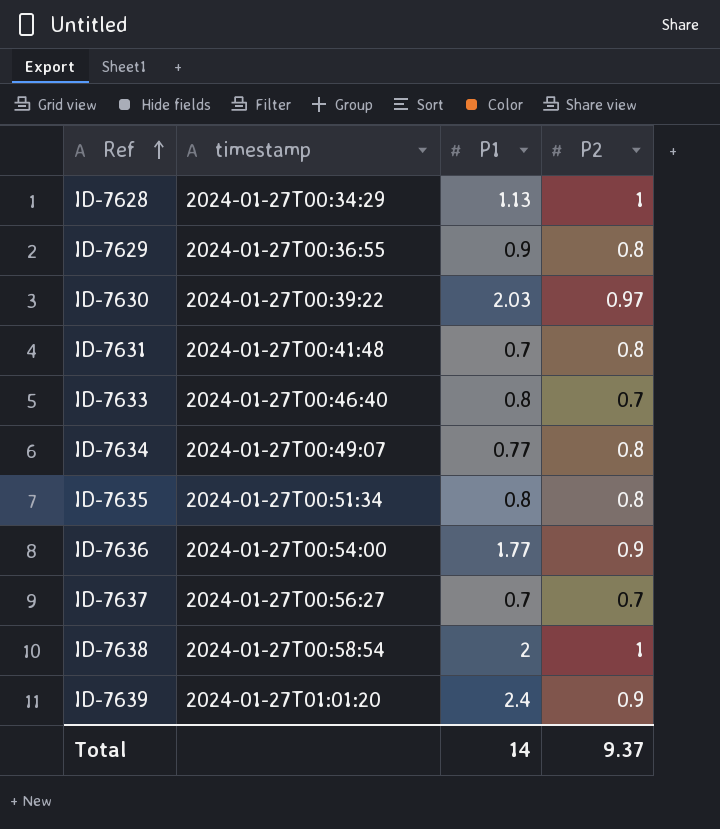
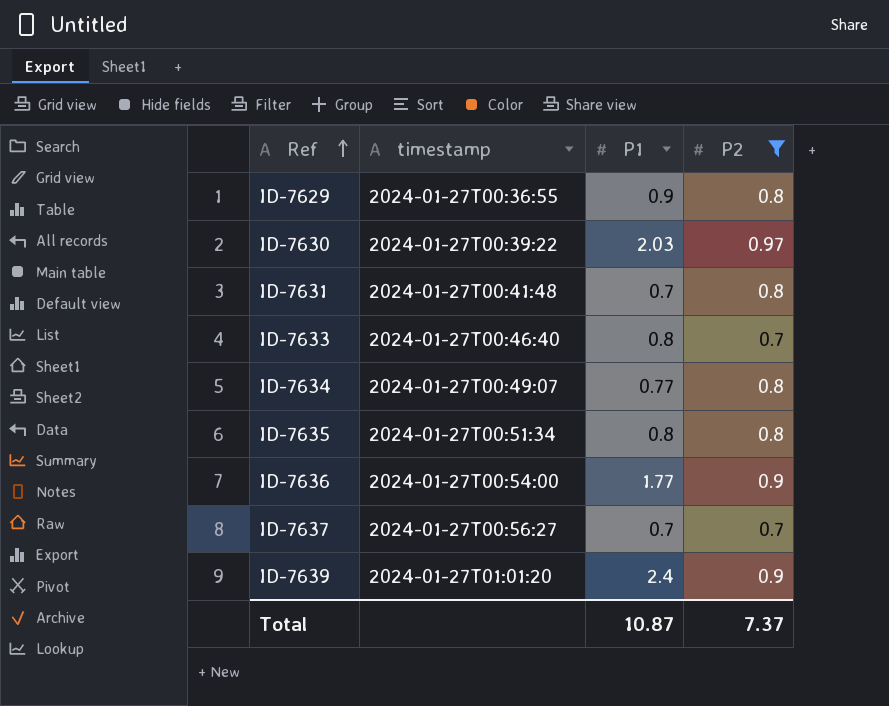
filter: none -> P2 != 1
Total | P1: 14 -> 10.87
Total | P2: 9.37 -> 7.37

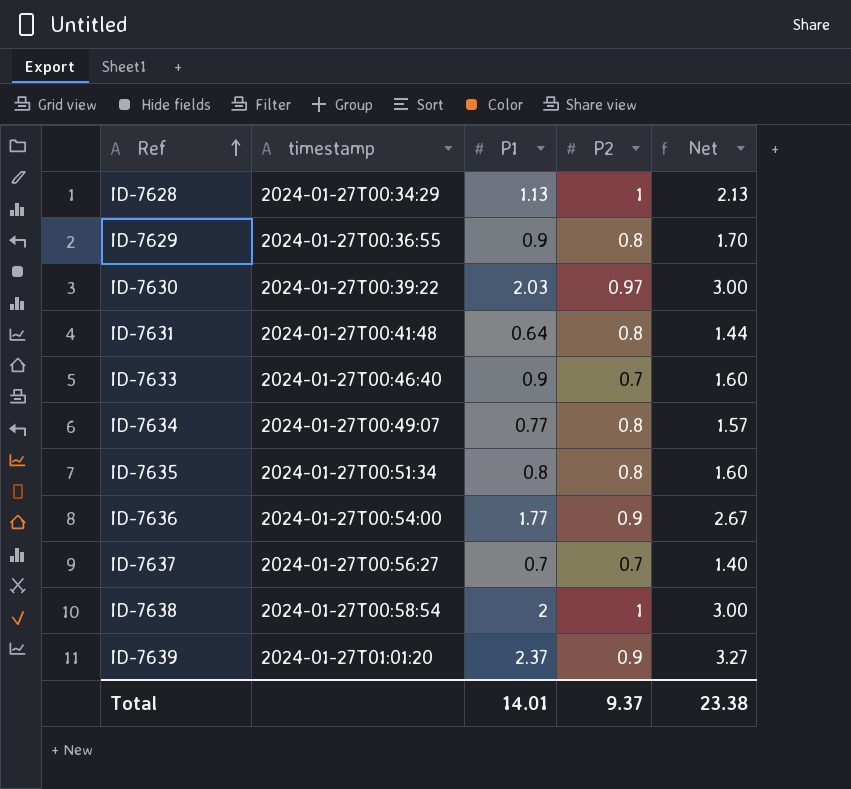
filter: P2 != 1 -> none
column Net | formula: none -> [P1] + [P2]
ID-7631 | P1: 0.7 -> 0.64
ID-7633 | P1: 0.8 -> 0.9
ID-7639 | P1: 2.4 -> 2.37
Total | P1: 10.87 -> 14.01
Total | P2: 7.37 -> 9.37

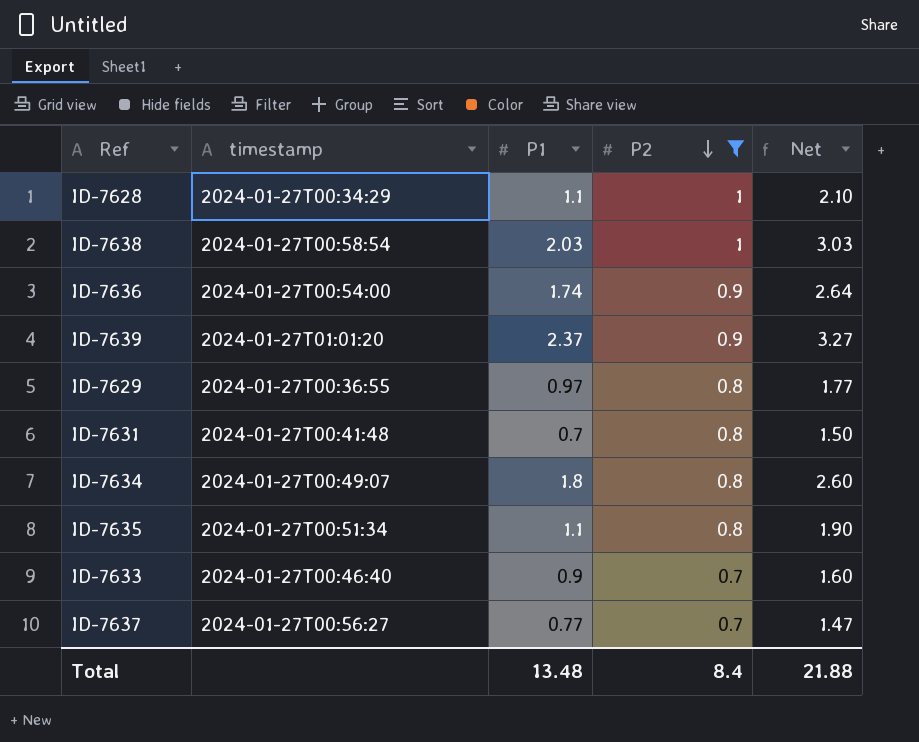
filter: none -> P2 != 0.97
row order: Ref ascending -> P2 descending
ID-7628 | P1: 1.13 -> 1.1
ID-7628 | Net: 2.13 -> 2.10
ID-7638 | P1: 2 -> 2.03
ID-7638 | Net: 3.00 -> 3.03
ID-7636 | P1: 1.77 -> 1.74
ID-7636 | Net: 2.67 -> 2.64
ID-7629 | P1: 0.9 -> 0.97
ID-7629 | Net: 1.70 -> 1.77
ID-7631 | P1: 0.64 -> 0.7
ID-7631 | Net: 1.44 -> 1.50
ID-7634 | P1: 0.77 -> 1.8
ID-7634 | Net: 1.57 -> 2.60
ID-7635 | P1: 0.8 -> 1.1
ID-7635 | Net: 1.60 -> 1.90
ID-7637 | P1: 0.7 -> 0.77
ID-7637 | Net: 1.40 -> 1.47
Total | P1: 14.01 -> 13.48
Total | P2: 9.37 -> 8.4
Total | Net: 23.38 -> 21.88

